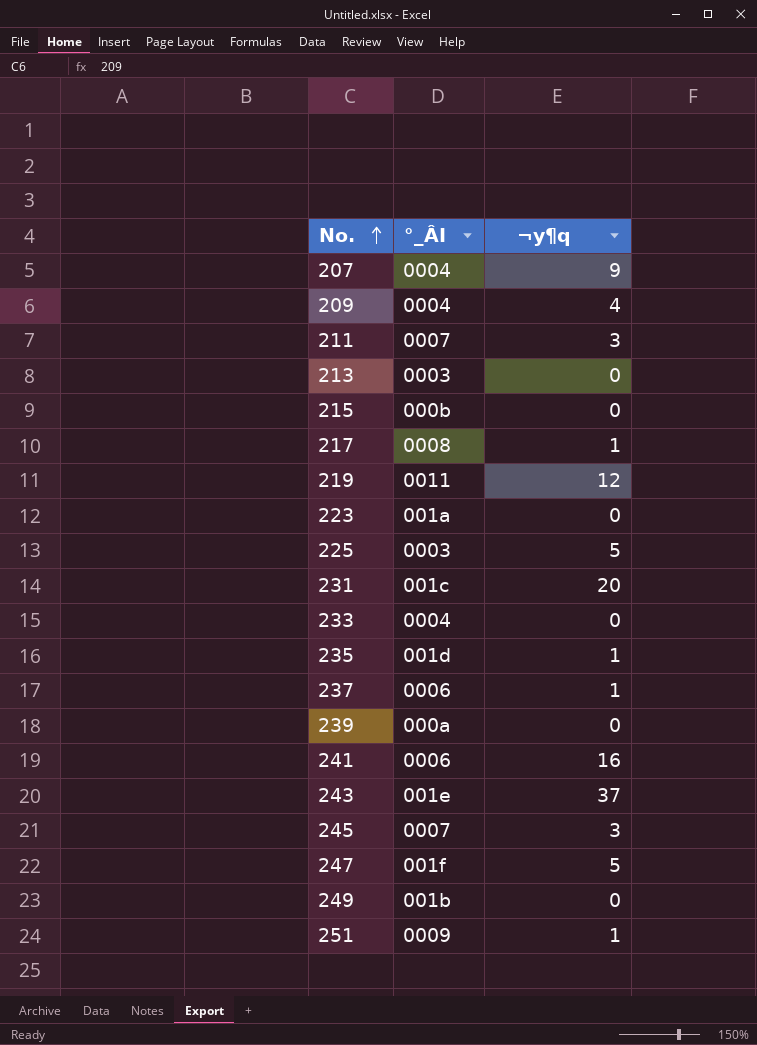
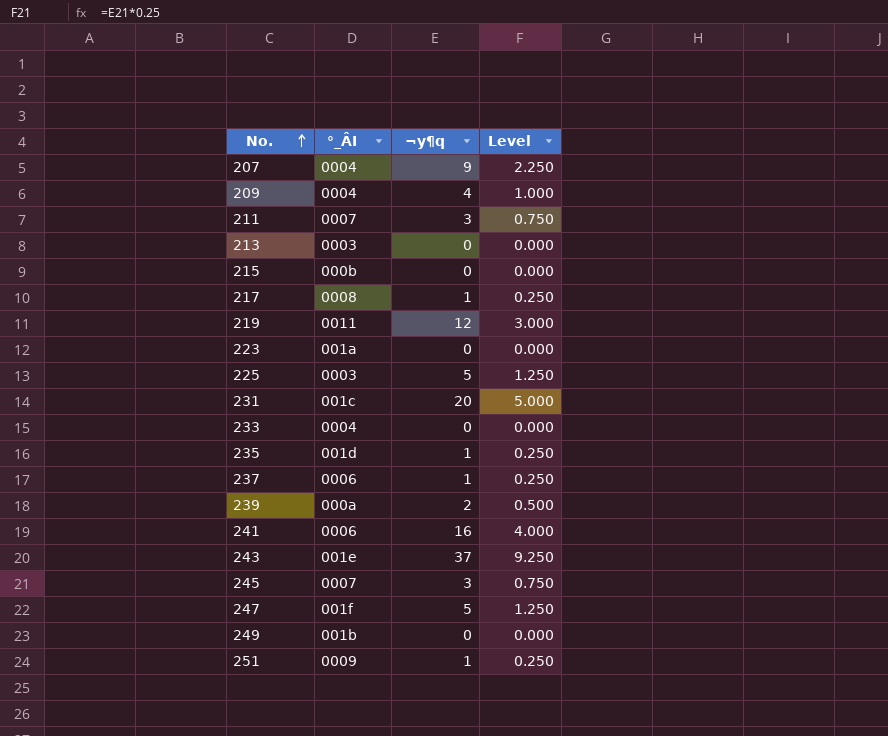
column Level | formula: none -> [¬y¶q] * 0.25
239 | ¬y¶q: 0 -> 2

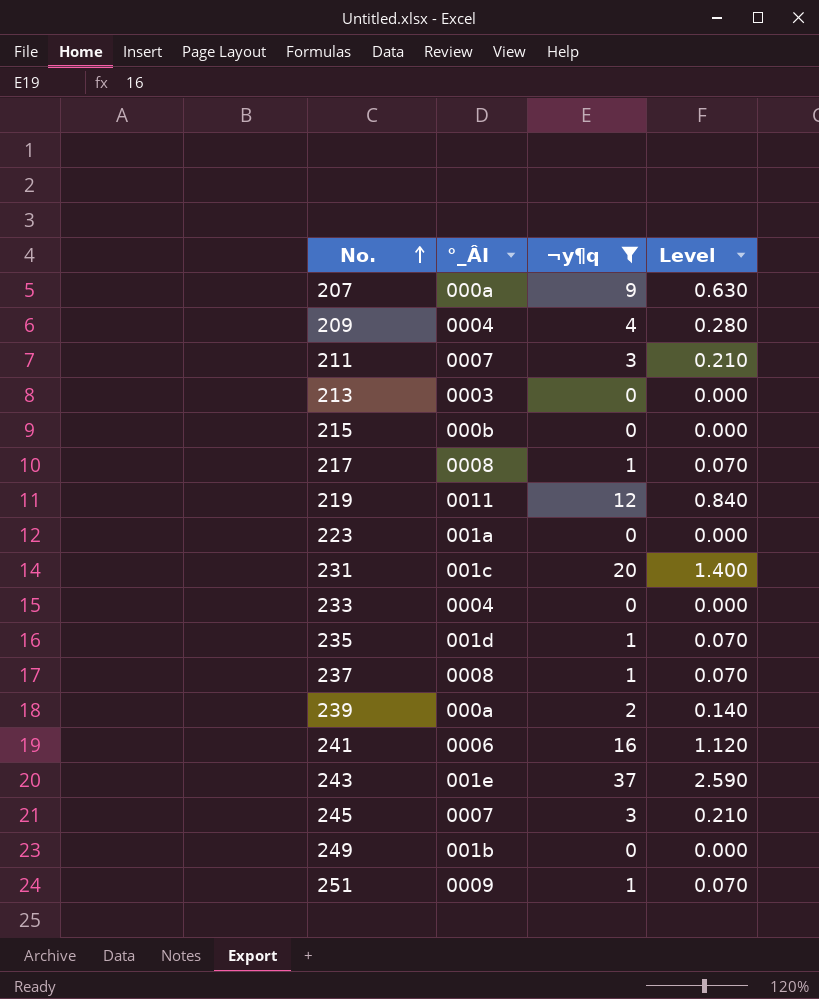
filter: none -> ¬y¶q != 5
column Level | formula: [¬y¶q] * 0.25 -> [¬y¶q] * 0.07
207 | °_ÂI: 0004 -> 000a
237 | °_ÂI: 0006 -> 0008

